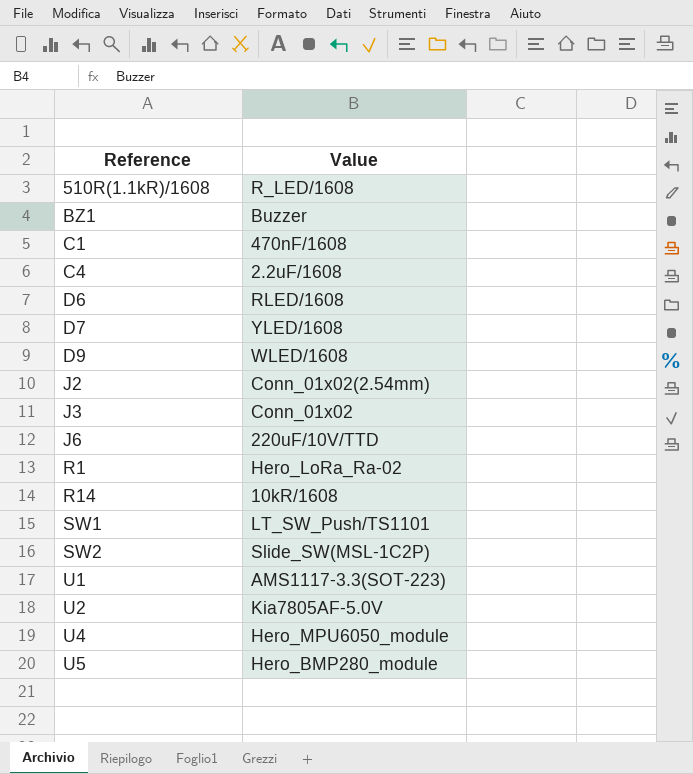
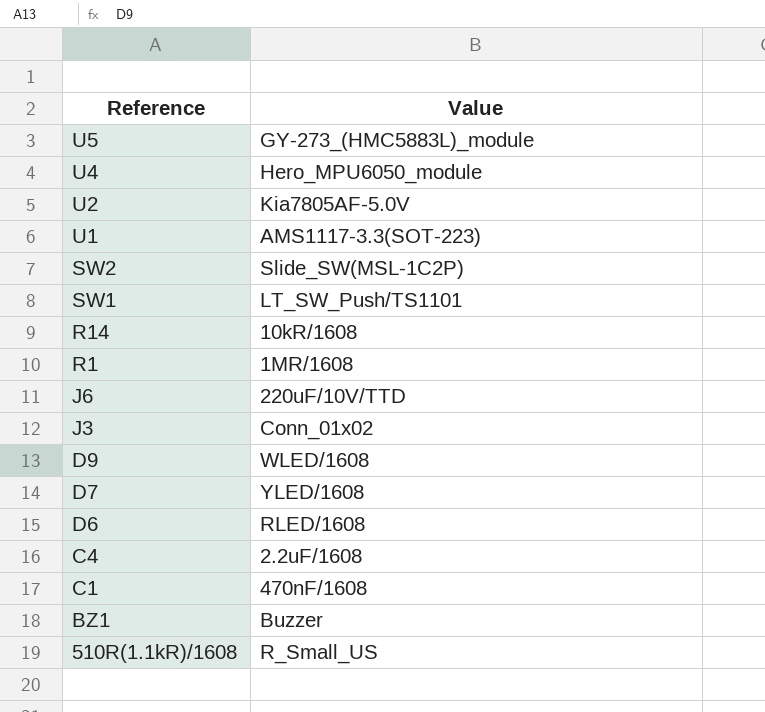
row order: Reference ascending -> Reference descending
row J2: Conn_01x02(2.54mm) -> none
U5 | Value: Hero_BMP280_module -> GY-273_(HMC5883L)_module
R1 | Value: Hero_LoRa_Ra-02 -> 1MR/1608
510R(1.1kR)/1608 | Value: R_LED/1608 -> R_Small_US

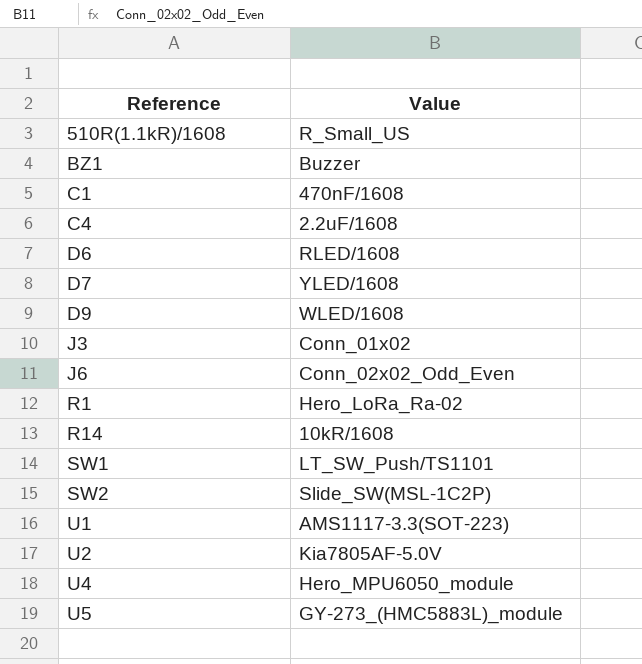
row order: Reference descending -> Reference ascending
J6 | Value: 220uF/10V/TTD -> Conn_02x02_Odd_Even
R1 | Value: 1MR/1608 -> Hero_LoRa_Ra-02

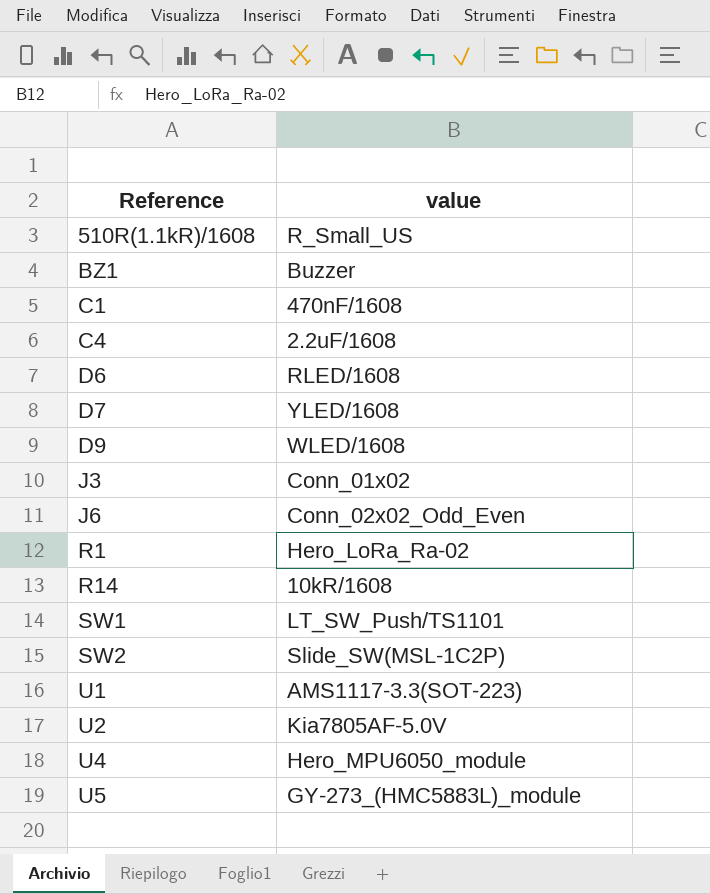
column name: Value -> value

